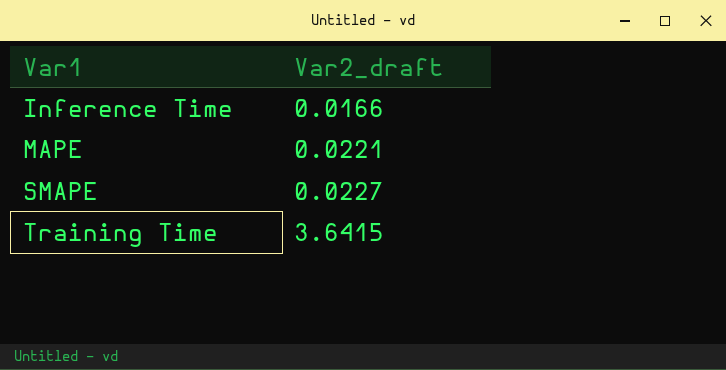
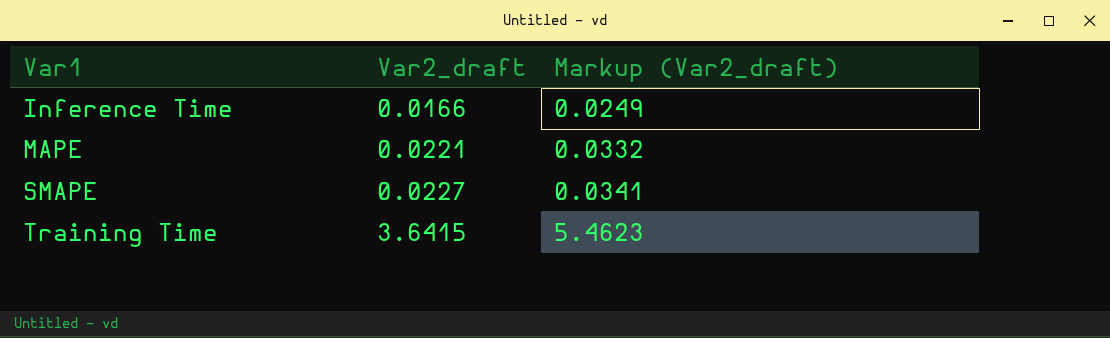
column Markup (Var2_draft) | formula: none -> [Var2_draft] * 1.5

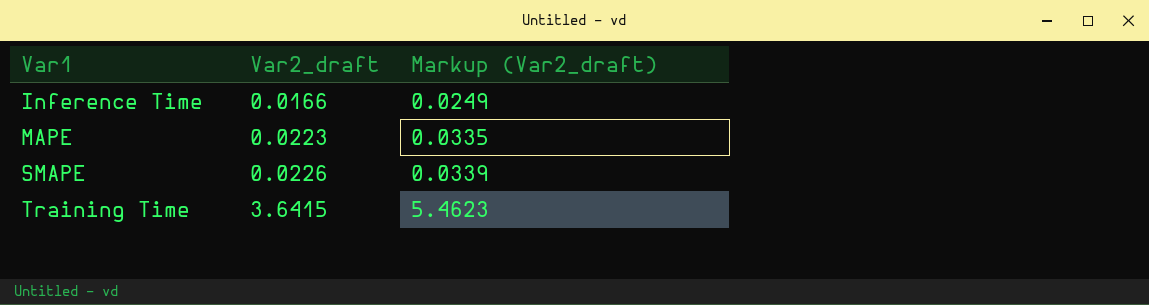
MAPE | Var2_draft: 0.0221 -> 0.0223
MAPE | Markup (Var2_draft): 0.0332 -> 0.0335
SMAPE | Var2_draft: 0.0227 -> 0.0226
SMAPE | Markup (Var2_draft): 0.0341 -> 0.0339

